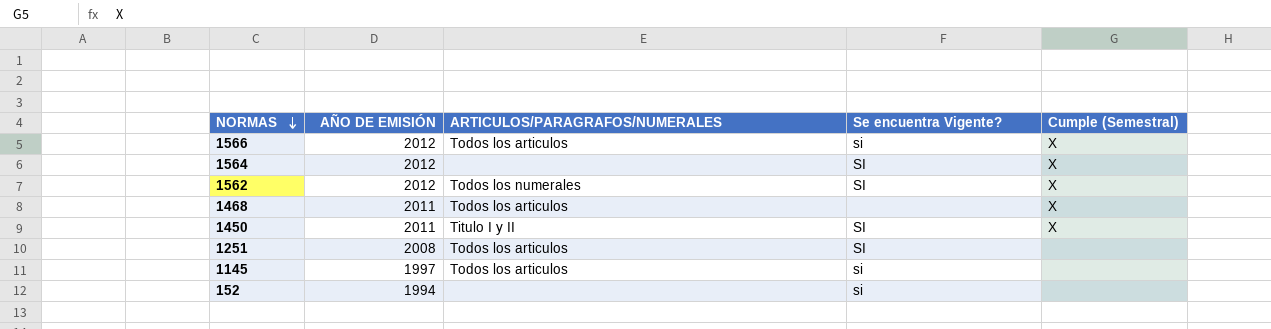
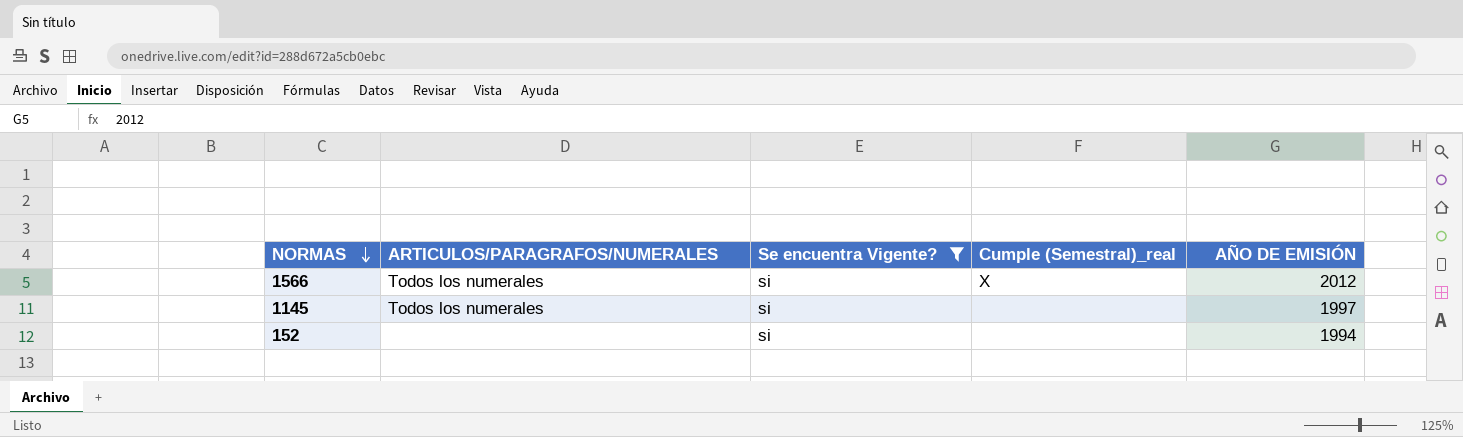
filter: none -> Se encuentra Vigente? = si
column name: Cumple (Semestral) -> Cumple (Semestral)_real
column AÑO DE EMISIÓN | position: 2 -> 5
1566 | ARTICULOS/PARAGRAFOS/NUMERALES: Todos los articulos -> Todos los numerales
1145 | ARTICULOS/PARAGRAFOS/NUMERALES: Todos los articulos -> Todos los numerales

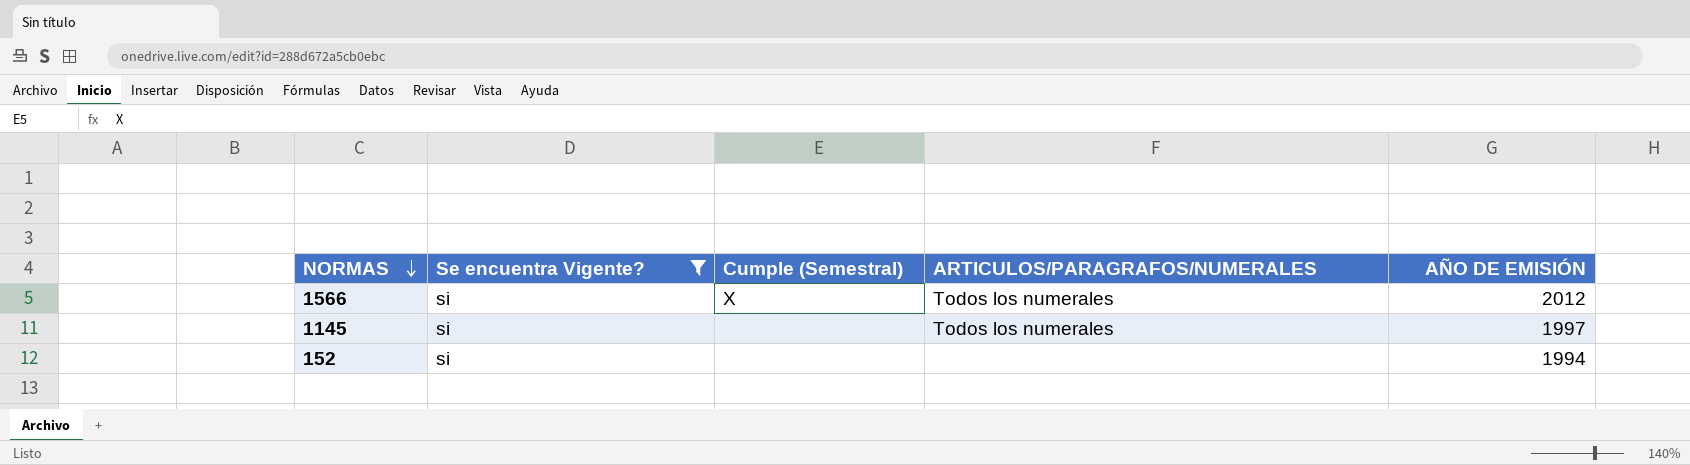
column name: Cumple (Semestral)_real -> Cumple (Semestral)
column ARTICULOS/PARAGRAFOS/NUMERALES | position: 2 -> 4

